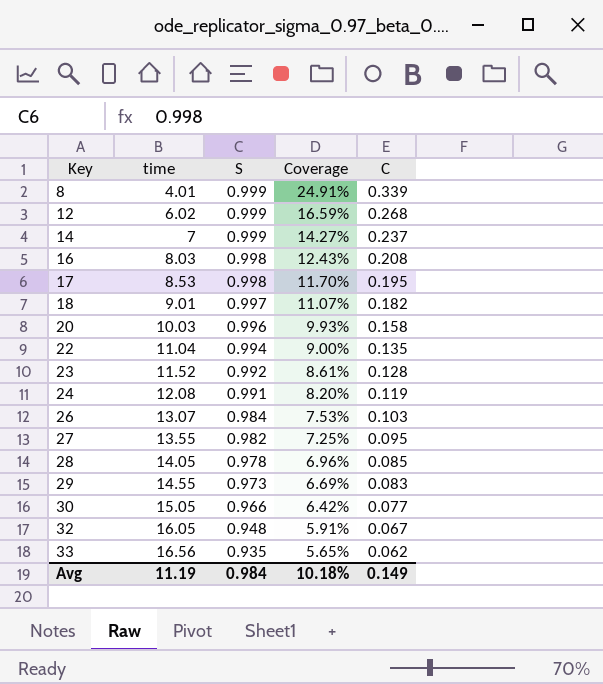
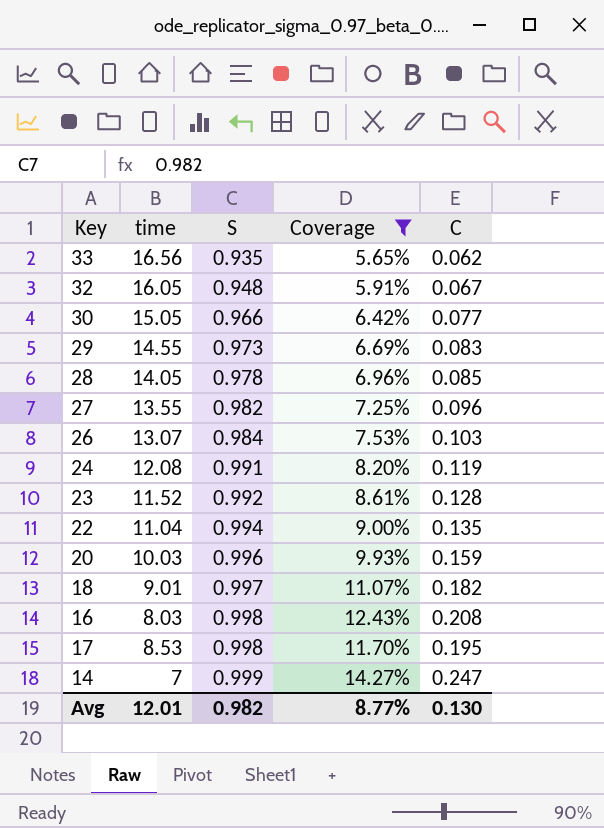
filter: none -> Coverage <= 14.27%
row order: Key ascending -> S ascending
27 | C: 0.095 -> 0.096
20 | C: 0.158 -> 0.159
14 | C: 0.237 -> 0.247
Avg | time: 11.19 -> 12.01
Avg | S: 0.984 -> 0.982
Avg | Coverage: 10.18% -> 8.77%
Avg | C: 0.149 -> 0.130

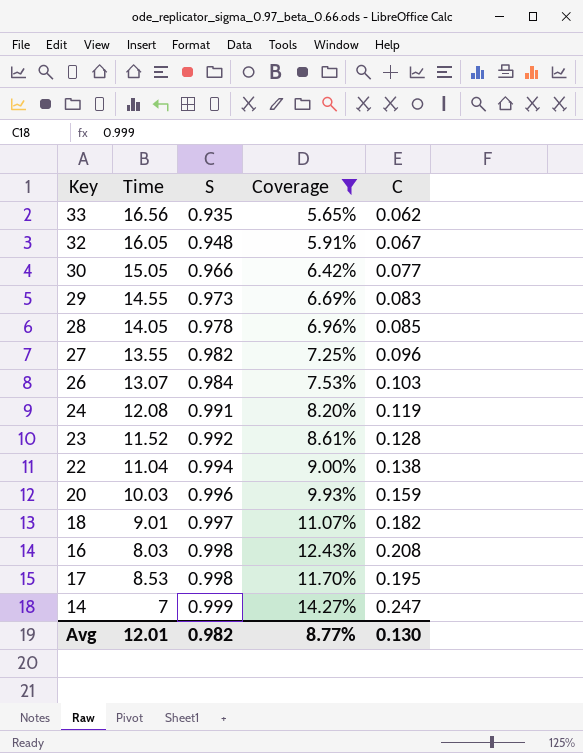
column name: time -> Time
22 | C: 0.135 -> 0.138

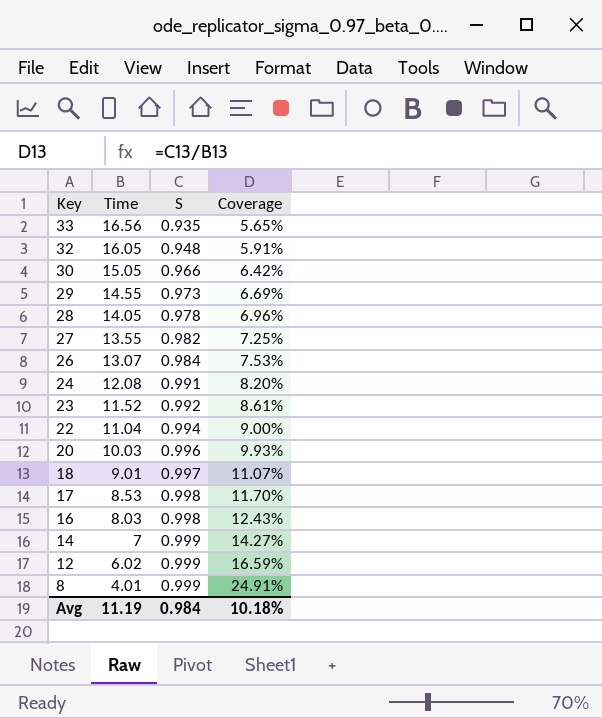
filter: Coverage <= 14.27% -> none
row order: S ascending -> Key descending
column C | position: 5 -> none
Avg | Time: 12.01 -> 11.19
Avg | S: 0.982 -> 0.984
Avg | Coverage: 8.77% -> 10.18%

